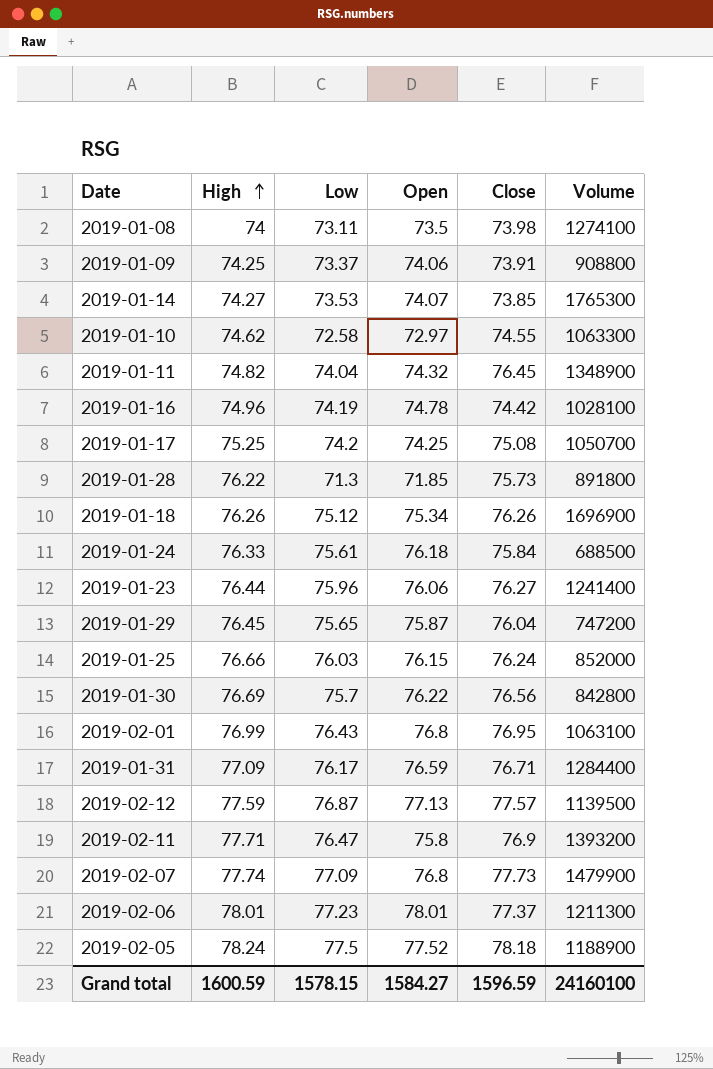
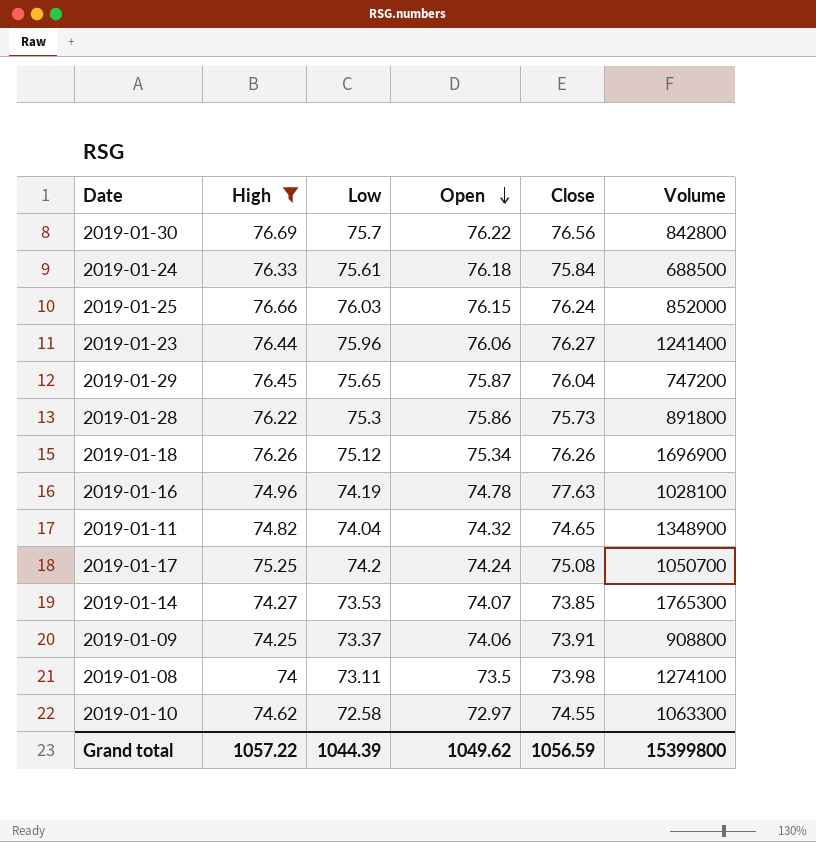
filter: none -> High <= 76.69
row order: High ascending -> Open descending
2019-01-28 | Low: 71.3 -> 75.3
2019-01-28 | Open: 71.85 -> 75.86
2019-01-16 | Close: 74.42 -> 77.63
2019-01-11 | Close: 76.45 -> 74.65
2019-01-17 | Open: 74.25 -> 74.24
Grand total | High: 1600.59 -> 1057.22
Grand total | Low: 1578.15 -> 1044.39
Grand total | Open: 1584.27 -> 1049.62
Grand total | Close: 1596.59 -> 1056.59
Grand total | Volume: 24160100 -> 15399800

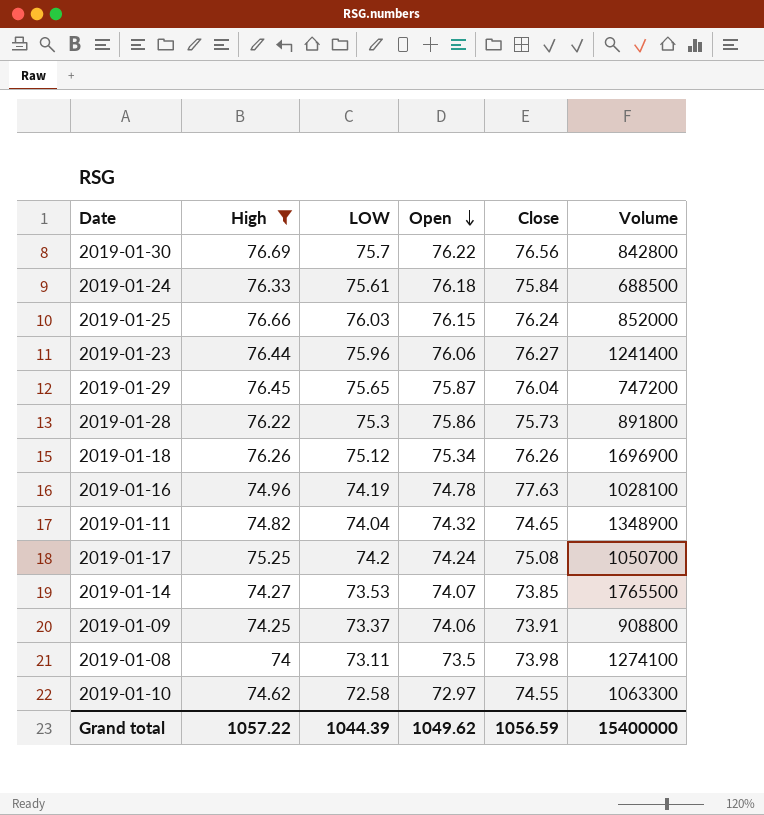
column name: Low -> LOW
2019-01-14 | Volume: 1765300 -> 1765500
Grand total | Volume: 15399800 -> 15400000

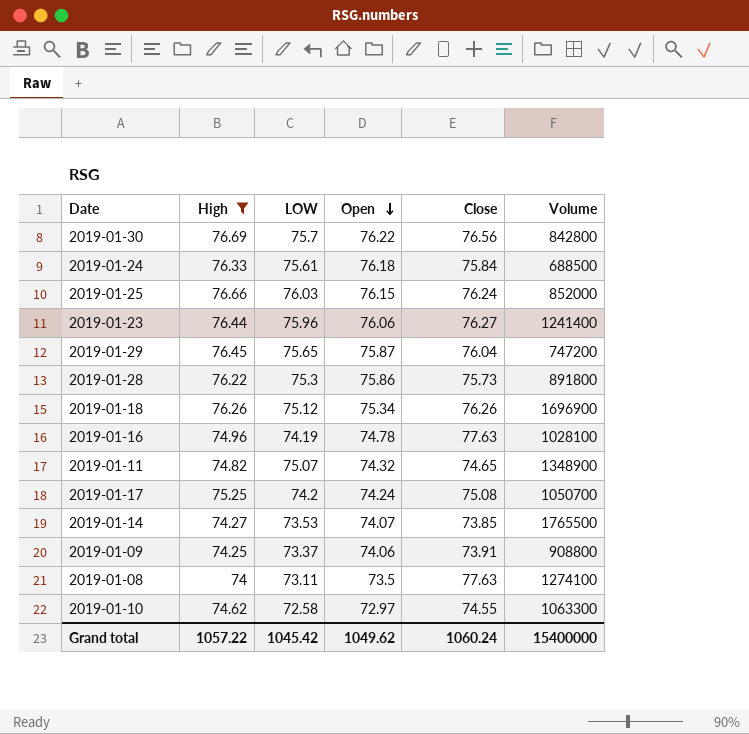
2019-01-11 | LOW: 74.04 -> 75.07
2019-01-08 | Close: 73.98 -> 77.63
Grand total | LOW: 1044.39 -> 1045.42
Grand total | Close: 1056.59 -> 1060.24

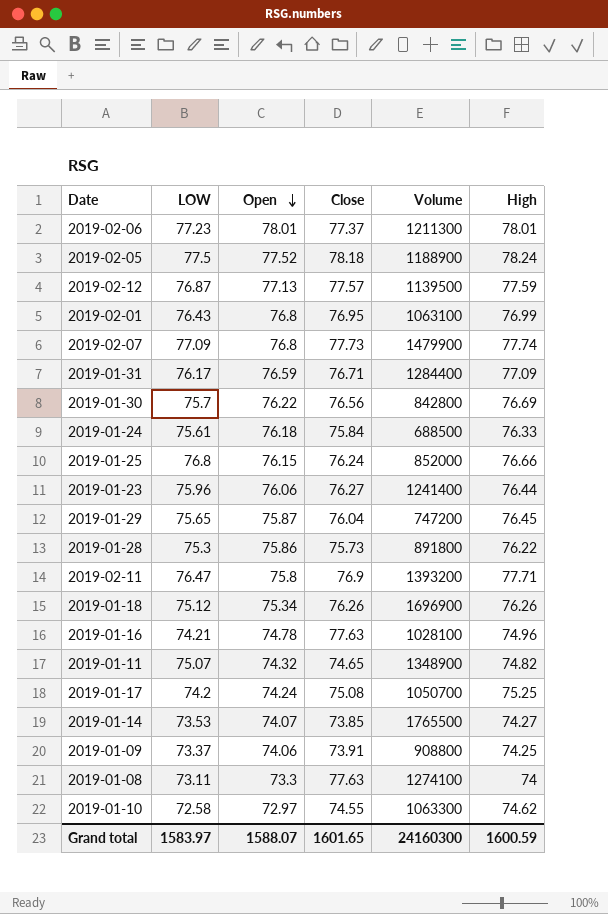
filter: High <= 76.69 -> none
column High | position: 2 -> 6
2019-01-25 | LOW: 76.03 -> 76.8
2019-01-16 | LOW: 74.19 -> 74.21
2019-01-08 | Open: 73.5 -> 73.3
Grand total | LOW: 1045.42 -> 1583.97
Grand total | Open: 1049.62 -> 1588.07
Grand total | Close: 1060.24 -> 1601.65
Grand total | Volume: 15400000 -> 24160300
Grand total | High: 1057.22 -> 1600.59

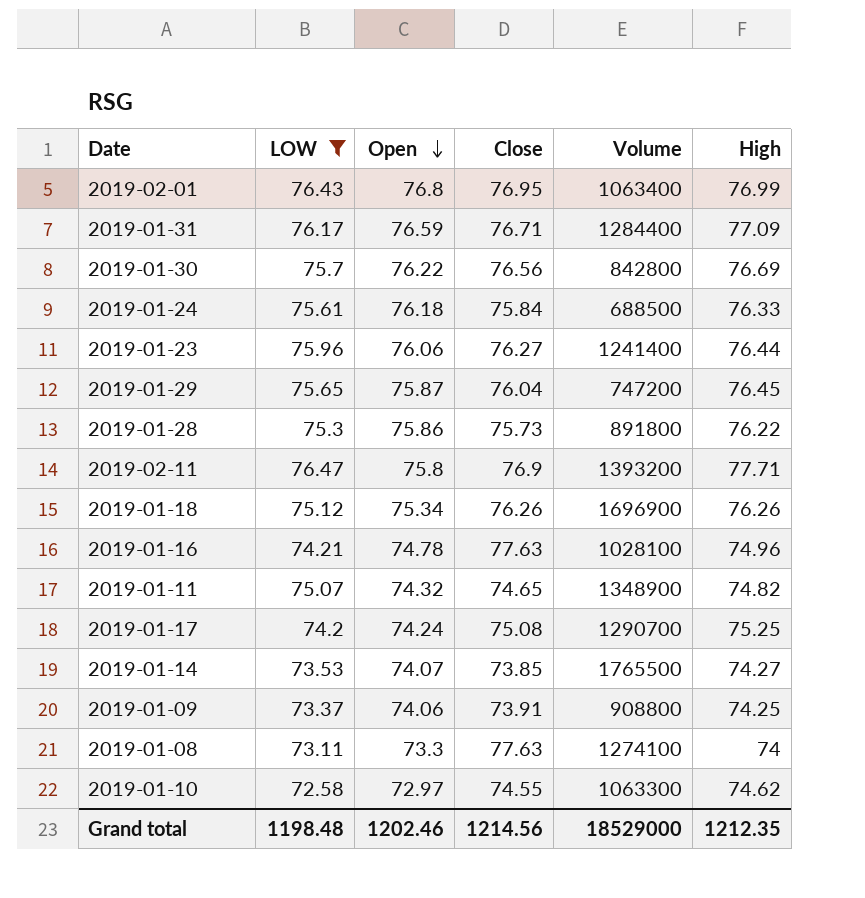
filter: none -> LOW <= 76.47
2019-02-01 | Volume: 1063100 -> 1063400
2019-01-17 | Volume: 1050700 -> 1290700
Grand total | LOW: 1583.97 -> 1198.48
Grand total | Open: 1588.07 -> 1202.46
Grand total | Close: 1601.65 -> 1214.56
Grand total | Volume: 24160300 -> 18529000
Grand total | High: 1600.59 -> 1212.35

